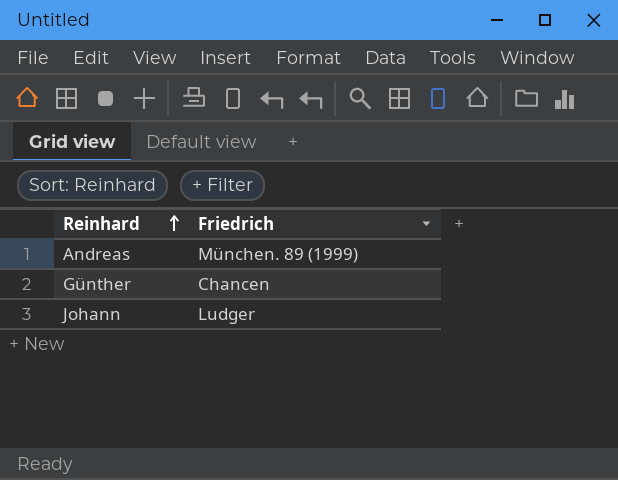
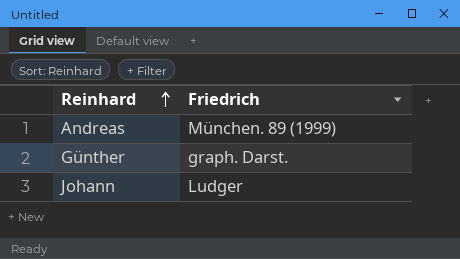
Günther | Friedrich: Chancen -> graph. Darst.

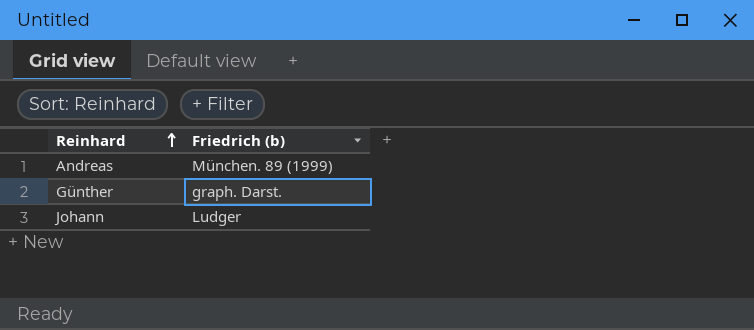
column name: Friedrich -> Friedrich (b)

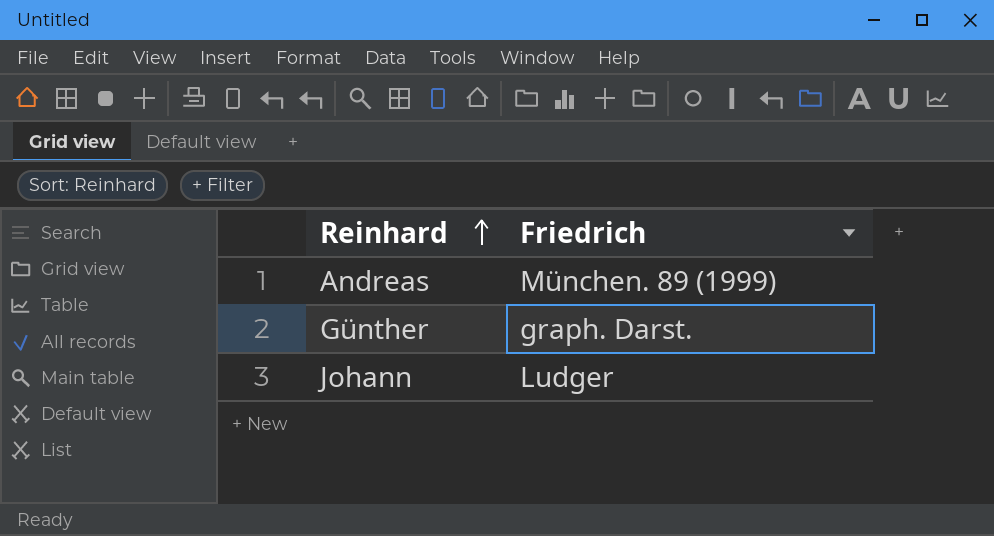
column name: Friedrich (b) -> Friedrich

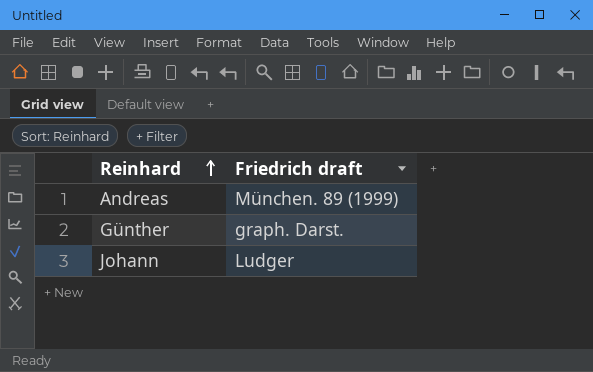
column name: Friedrich -> Friedrich draft

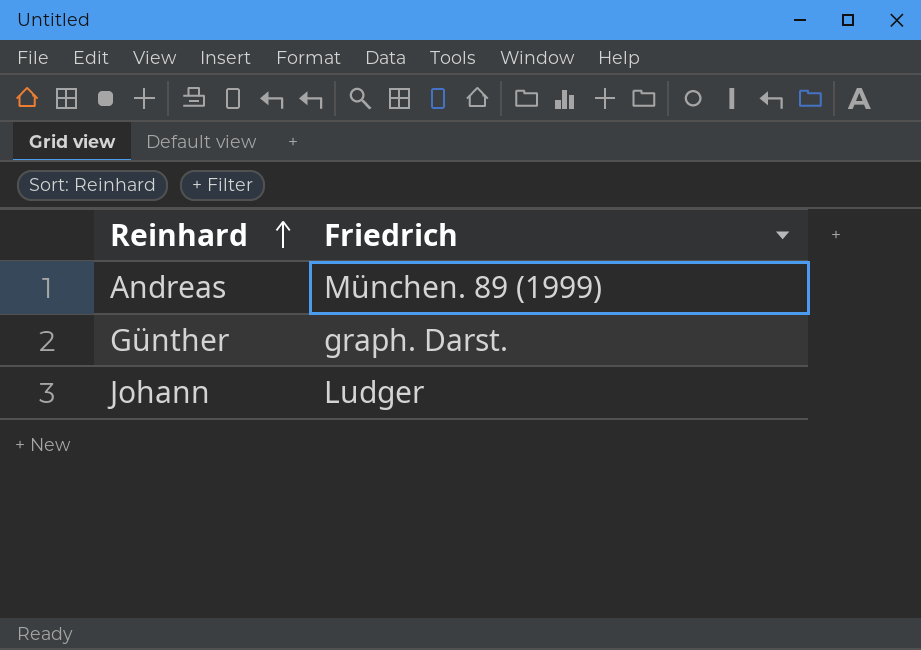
column name: Friedrich draft -> Friedrich

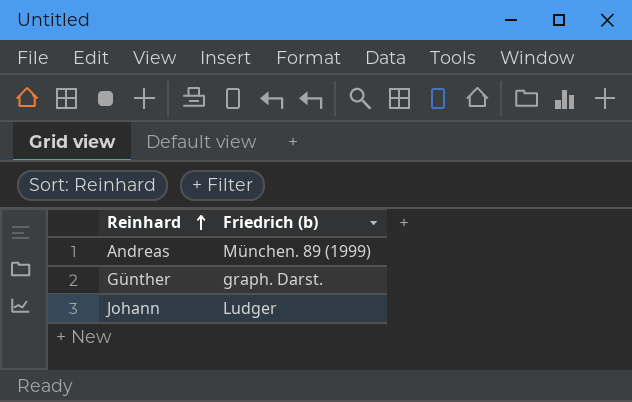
column name: Friedrich -> Friedrich (b)

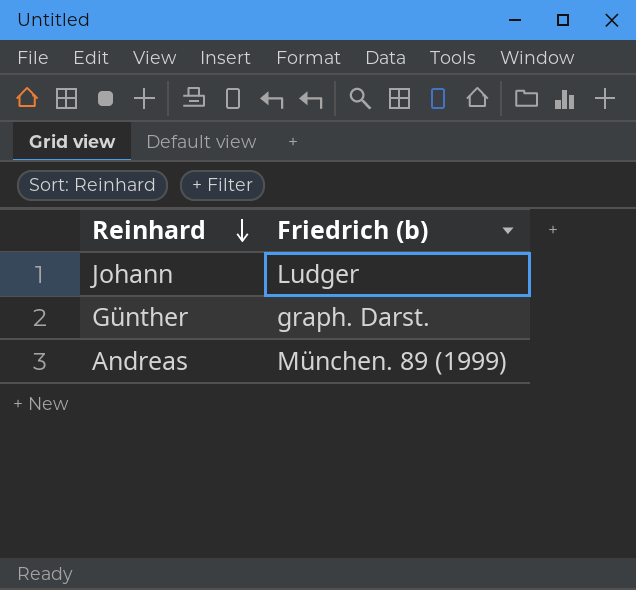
row order: Reinhard ascending -> Reinhard descending

